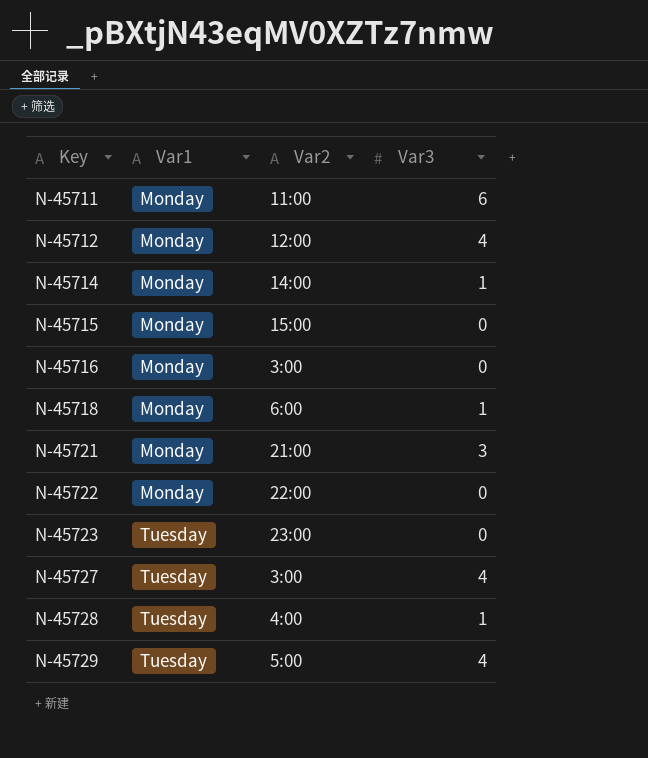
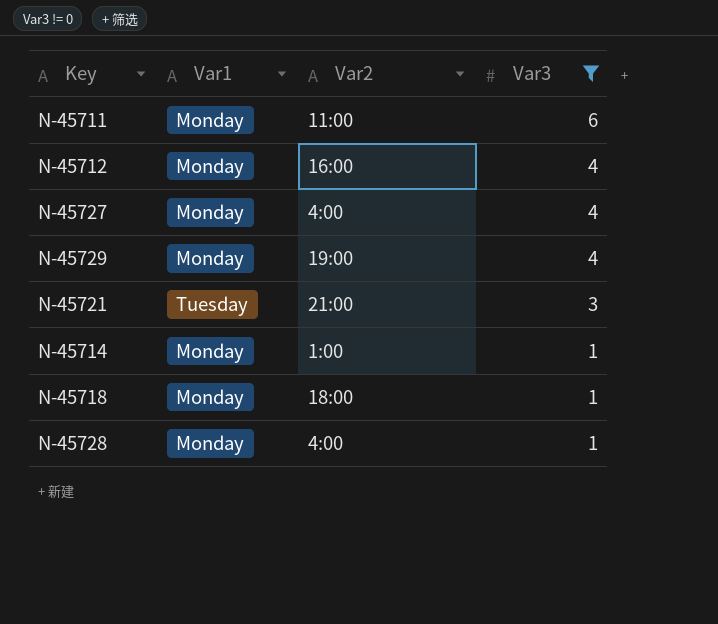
filter: none -> Var3 != 0
row order: Key ascending -> Var3 descending
N-45712 | Var2: 12:00 -> 16:00
N-45727 | Var1: Tuesday -> Monday
N-45727 | Var2: 3:00 -> 4:00
N-45729 | Var1: Tuesday -> Monday
N-45729 | Var2: 5:00 -> 19:00
N-45721 | Var1: Monday -> Tuesday
N-45714 | Var2: 14:00 -> 1:00
N-45718 | Var2: 6:00 -> 18:00
N-45728 | Var1: Tuesday -> Monday

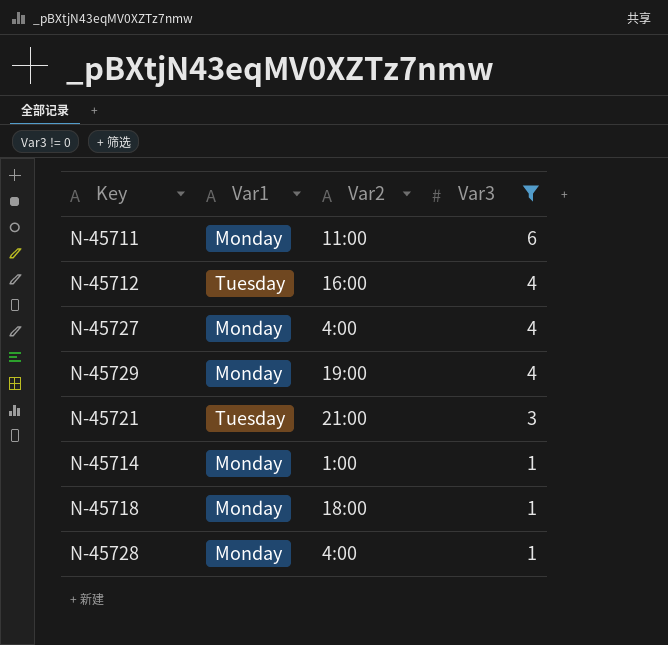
N-45712 | Var1: Monday -> Tuesday

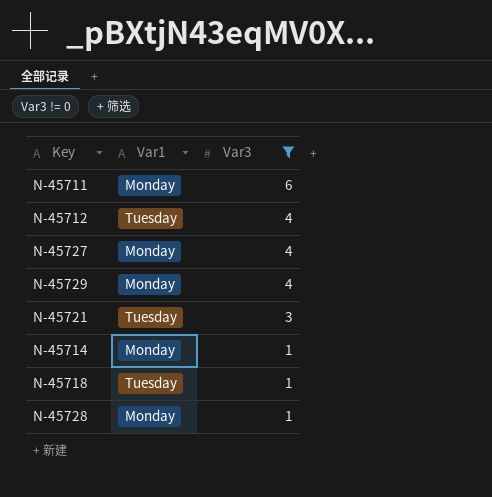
column Var2 | position: 3 -> none
N-45718 | Var1: Monday -> Tuesday

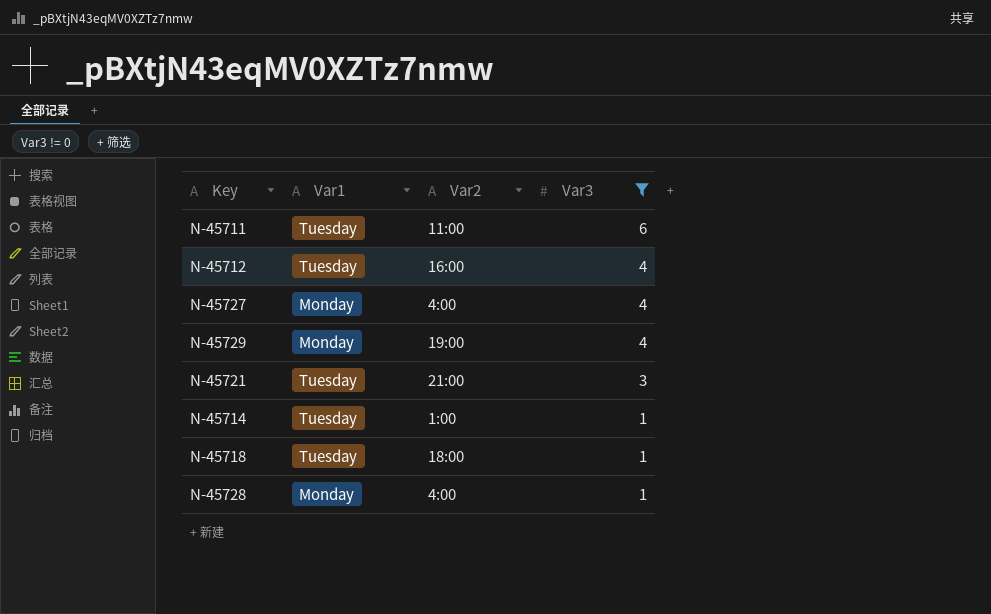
column Var2 | position: none -> 3
N-45711 | Var1: Monday -> Tuesday
N-45714 | Var1: Monday -> Tuesday

